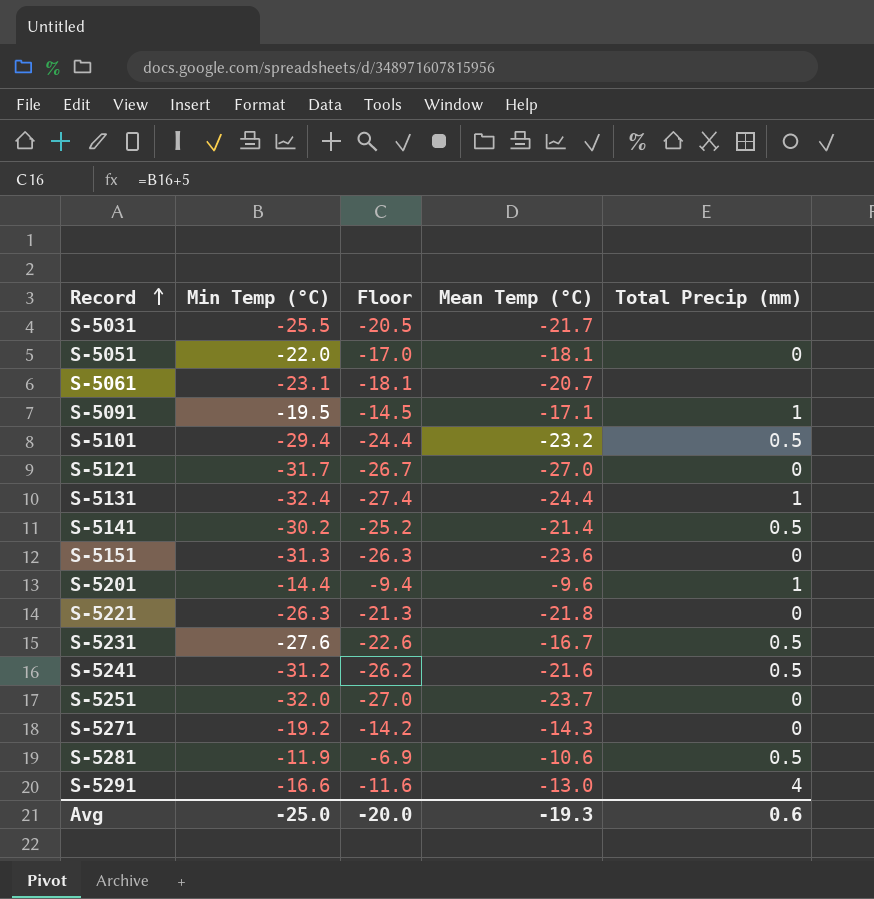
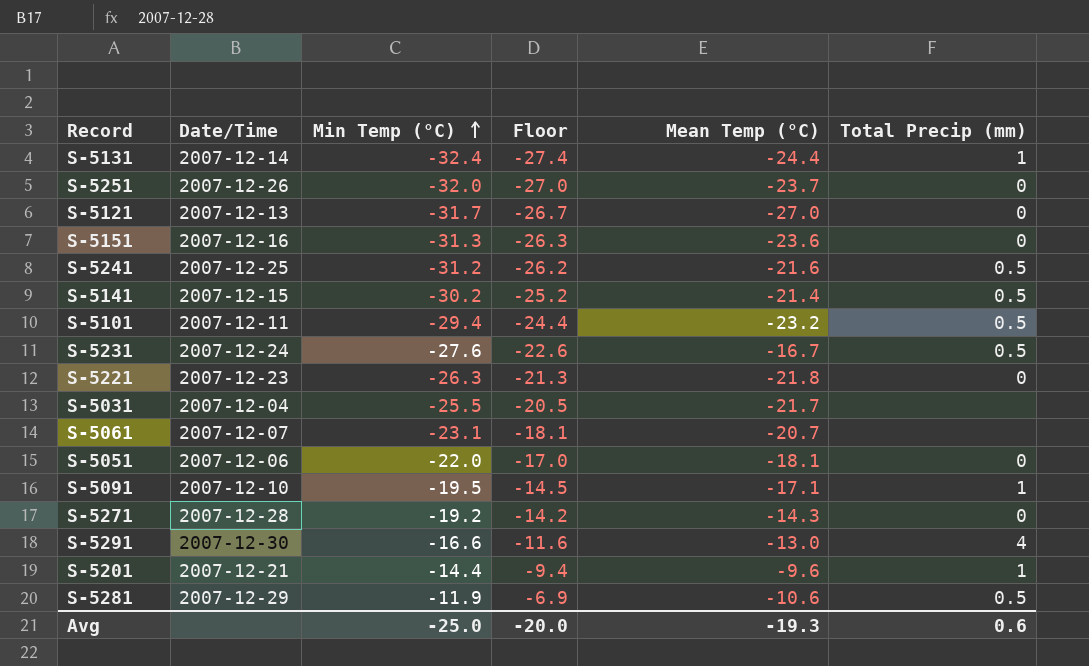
row order: Record ascending -> Min Temp (°C) ascending
column Date/Time | position: none -> 2

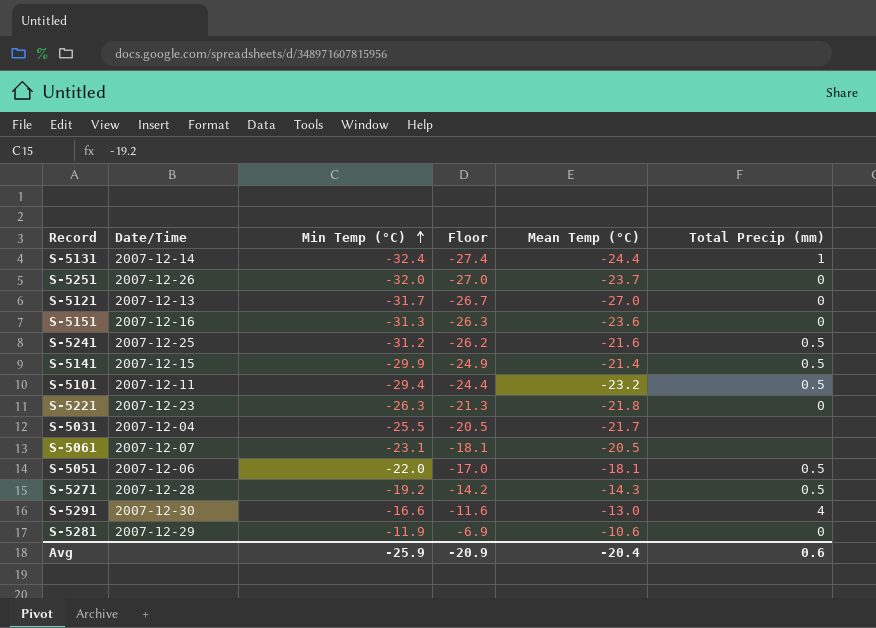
row S-5231: 2007-12-24 | -27.6 | -22.6 | -16.7 | 0.5 -> none
row S-5091: 2007-12-10 | -19.5 | -14.5 | -17.1 | 1 -> none
row S-5201: 2007-12-21 | -14.4 | -9.4 | -9.6 | 1 -> none
S-5141 | Min Temp (°C): -30.2 -> -29.9
S-5141 | Floor: -25.2 -> -24.9
S-5061 | Mean Temp (°C): -20.7 -> -20.5
S-5051 | Total Precip (mm): 0 -> 0.5
S-5271 | Total Precip (mm): 0 -> 0.5
S-5281 | Total Precip (mm): 0.5 -> 0
Avg | Min Temp (°C): -25.0 -> -25.9
Avg | Floor: -20.0 -> -20.9
Avg | Mean Temp (°C): -19.3 -> -20.4

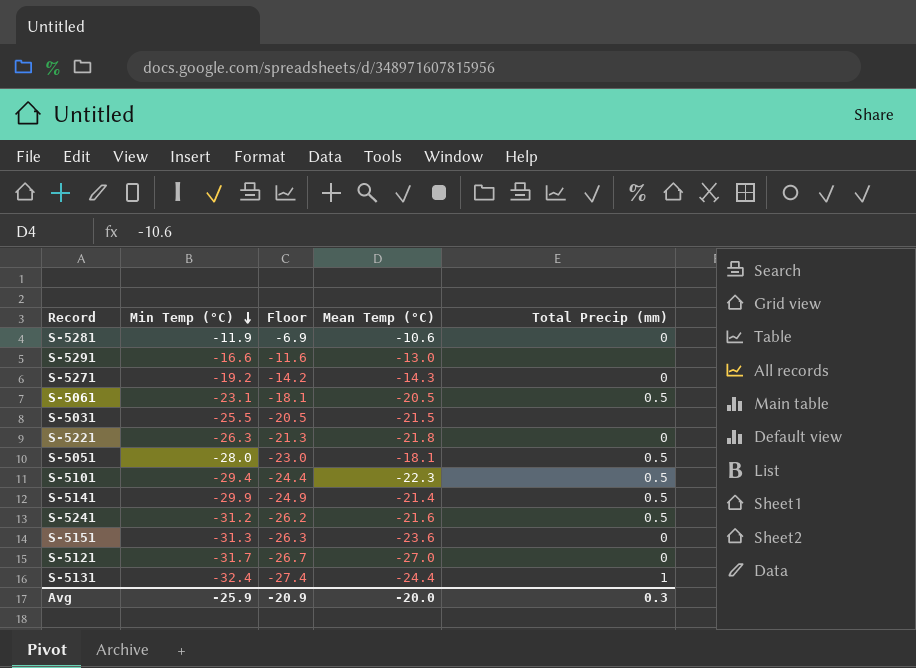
row order: Min Temp (°C) ascending -> Min Temp (°C) descending
column Date/Time | position: 2 -> none
row S-5251: 2007-12-26 | -32.0 | -27.0 | -23.7 | 0 -> none
S-5291 | Total Precip (mm): 4 -> none
S-5271 | Total Precip (mm): 0.5 -> 0
S-5061 | Total Precip (mm): none -> 0.5
S-5031 | Mean Temp (°C): -21.7 -> -21.5
S-5051 | Min Temp (°C): -22.0 -> -28.0
S-5051 | Floor: -17.0 -> -23.0
S-5101 | Mean Temp (°C): -23.2 -> -22.3
Avg | Mean Temp (°C): -20.4 -> -20.0
Avg | Total Precip (mm): 0.6 -> 0.3

